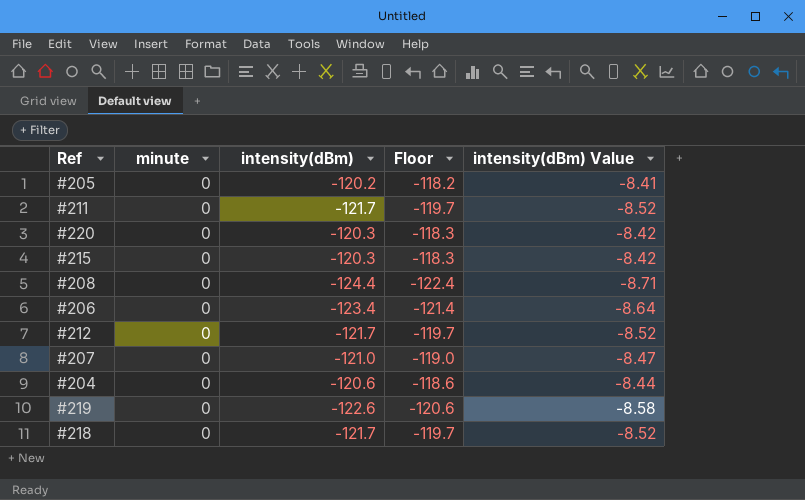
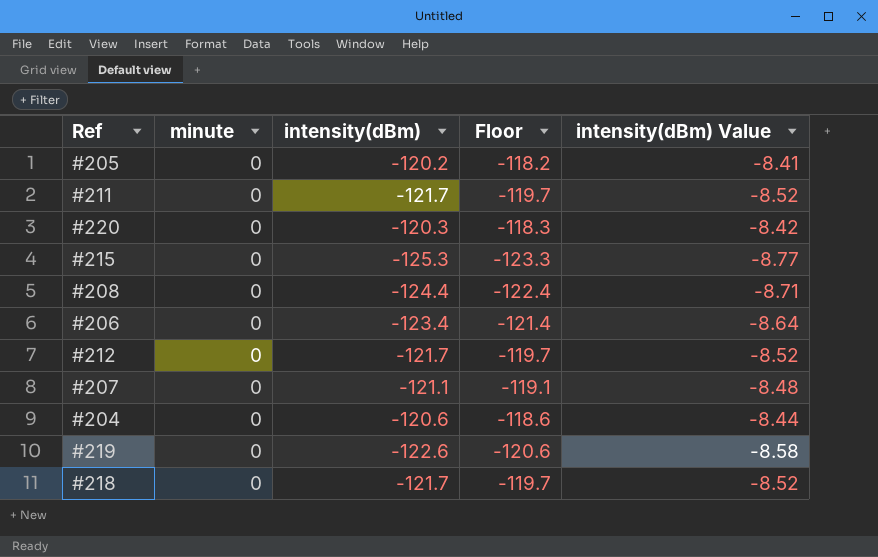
#215 | intensity(dBm): -120.3 -> -125.3
#215 | Floor: -118.3 -> -123.3
#215 | intensity(dBm) Value: -8.42 -> -8.77
#207 | intensity(dBm): -121.0 -> -121.1
#207 | Floor: -119.0 -> -119.1
#207 | intensity(dBm) Value: -8.47 -> -8.48

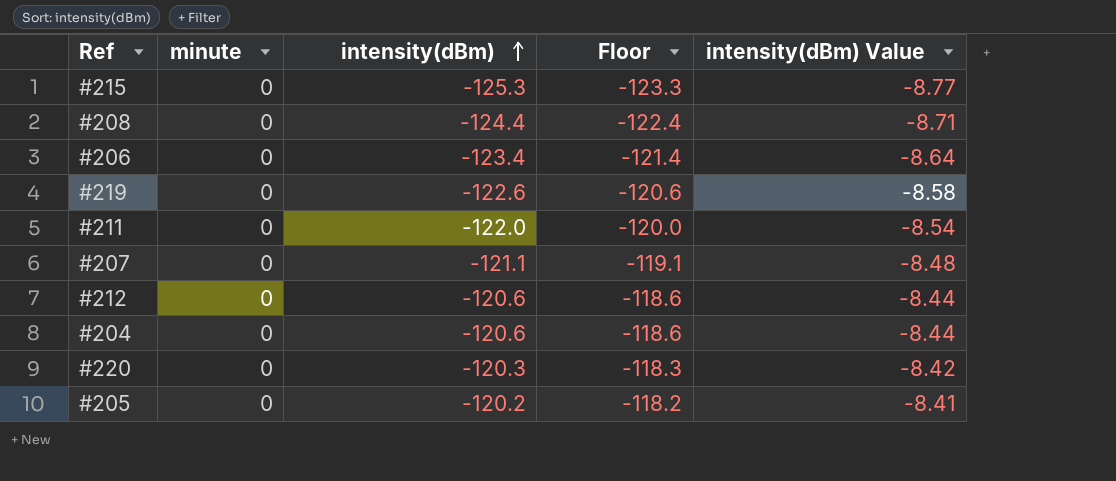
row order: none -> intensity(dBm) ascending
row #218: 0 | -121.7 | -119.7 | -8.52 -> none
#211 | intensity(dBm): -121.7 -> -122.0
#211 | Floor: -119.7 -> -120.0
#211 | intensity(dBm) Value: -8.52 -> -8.54
#212 | intensity(dBm): -121.7 -> -120.6
#212 | Floor: -119.7 -> -118.6
#212 | intensity(dBm) Value: -8.52 -> -8.44

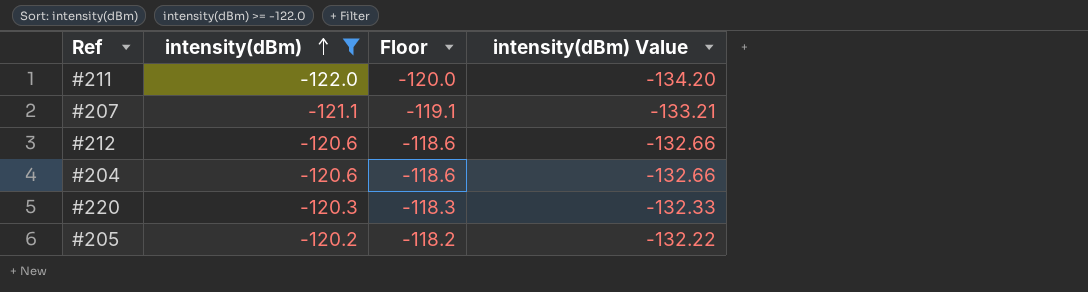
filter: none -> intensity(dBm) >= -122.0
column minute | position: 2 -> none
column intensity(dBm) Value | formula: [intensity(dBm)] * 0.07 -> [intensity(dBm)] * 1.1

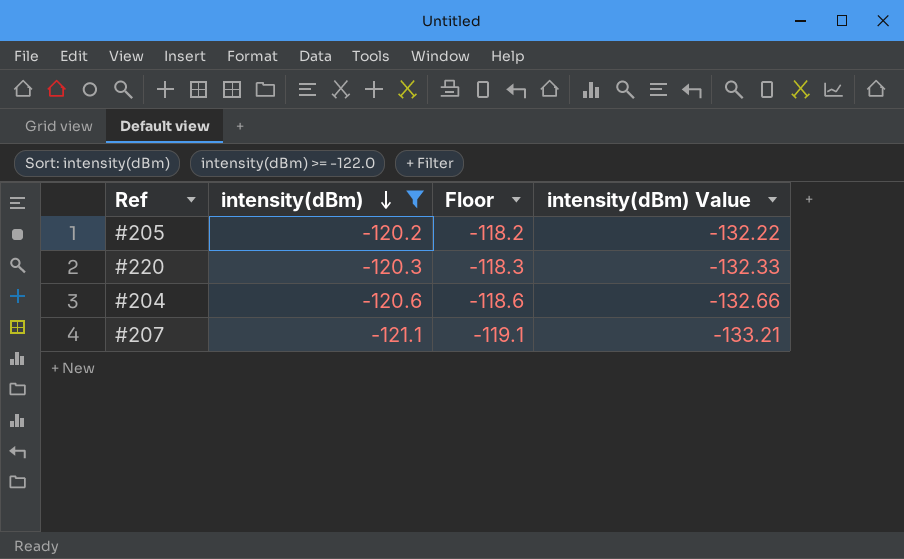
row order: intensity(dBm) ascending -> intensity(dBm) descending
row #211: -122.0 | -120.0 | -134.20 -> none
row #212: -120.6 | -118.6 | -132.66 -> none

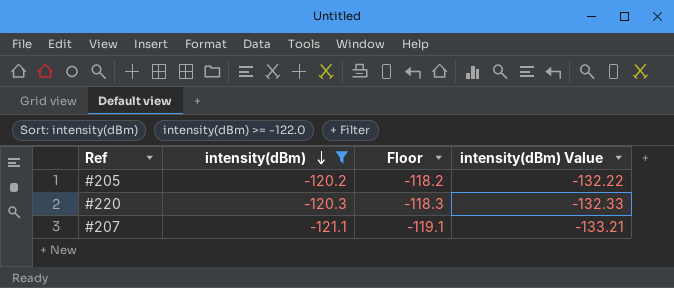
row #204: -120.6 | -118.6 | -132.66 -> none

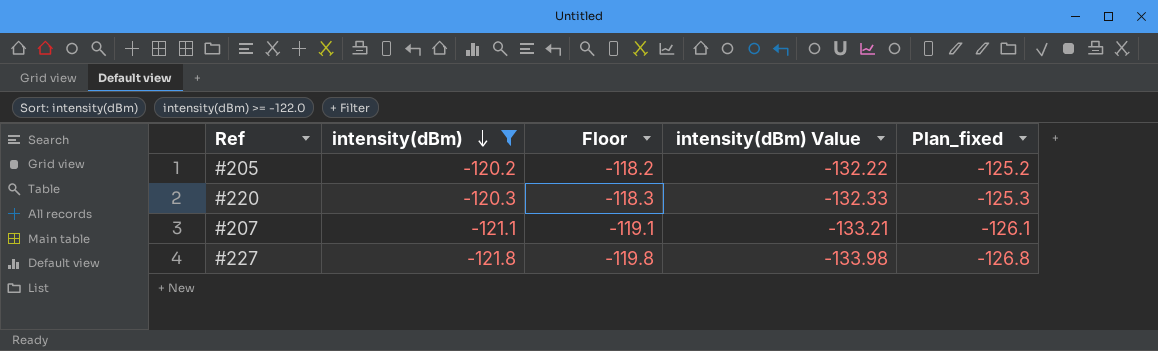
column Plan_fixed | formula: none -> [intensity(dBm)] - 5
row #227: none -> -121.8 | -119.8 | -133.98 | -126.8

